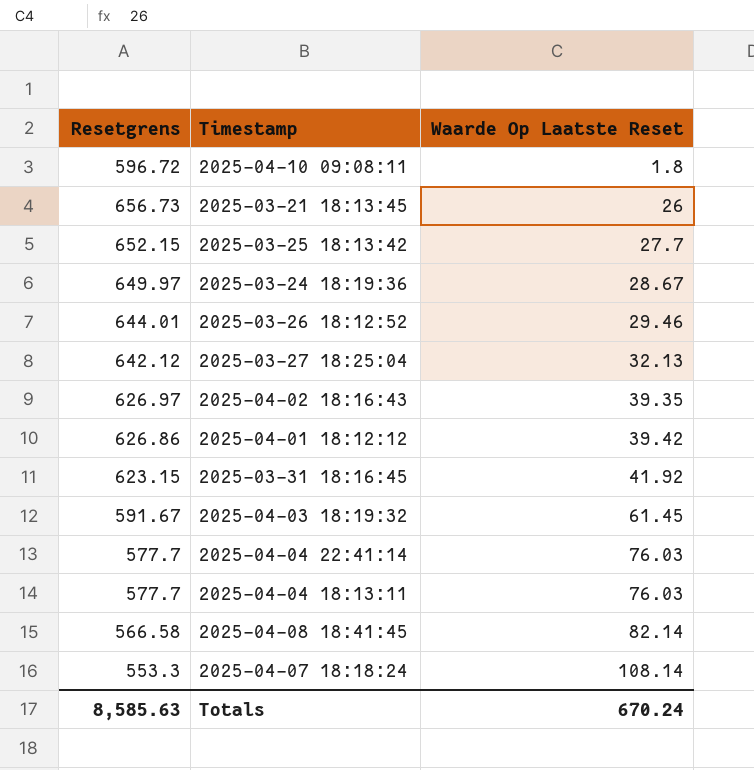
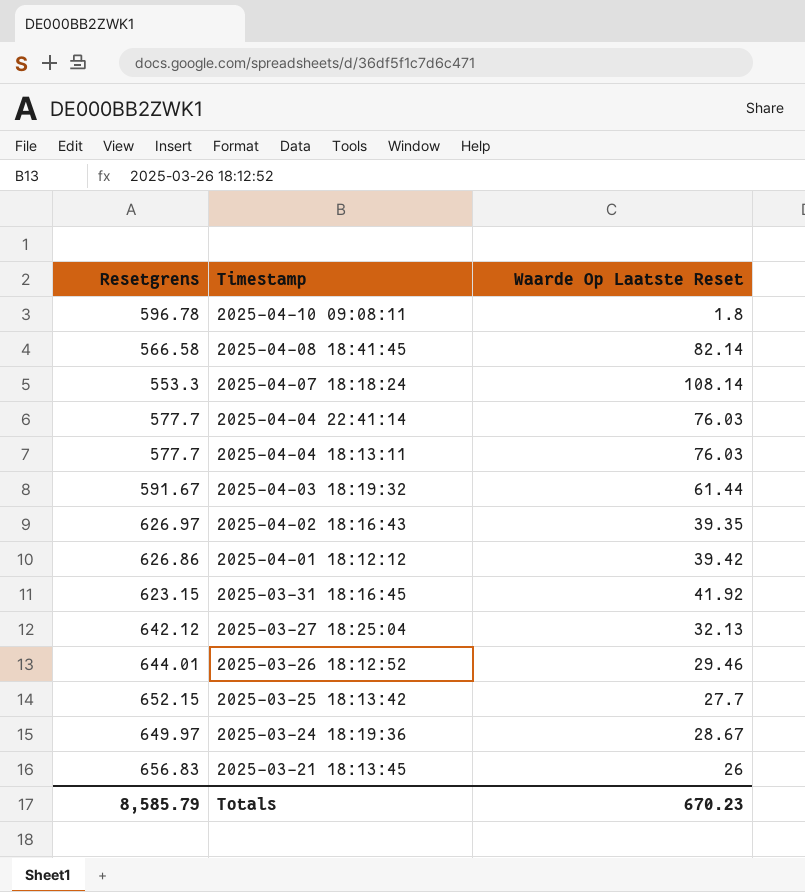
row order: Waarde Op Laatste Reset ascending -> Timestamp descending
2025-04-10 09:08:11 | Resetgrens: 596.72 -> 596.78
2025-04-03 18:19:32 | Waarde Op Laatste Reset: 61.45 -> 61.44
2025-03-21 18:13:45 | Resetgrens: 656.73 -> 656.83
Totals | Resetgrens: 8,585.63 -> 8,585.79
Totals | Waarde Op Laatste Reset: 670.24 -> 670.23

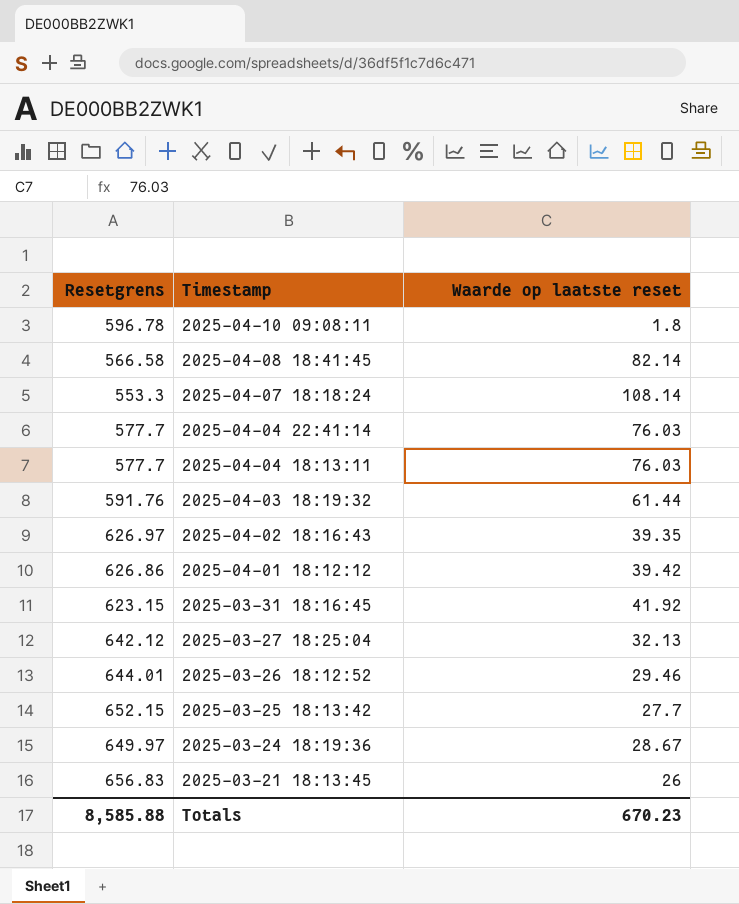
column name: Waarde Op Laatste Reset -> Waarde op laatste reset
2025-04-03 18:19:32 | Resetgrens: 591.67 -> 591.76
Totals | Resetgrens: 8,585.79 -> 8,585.88

